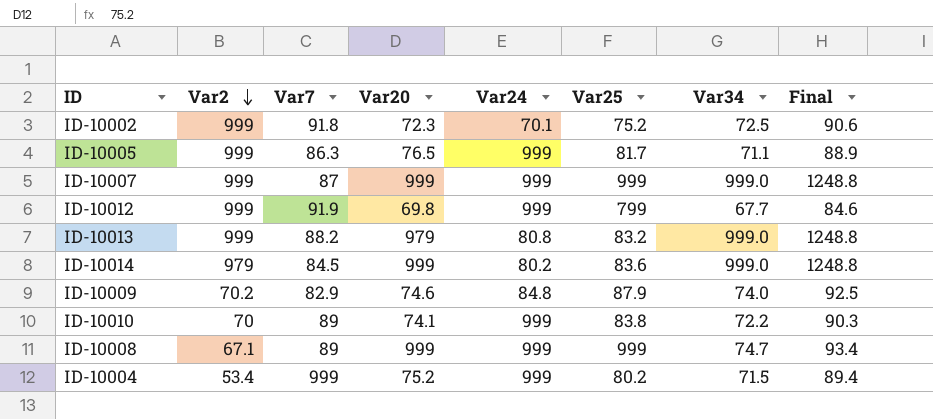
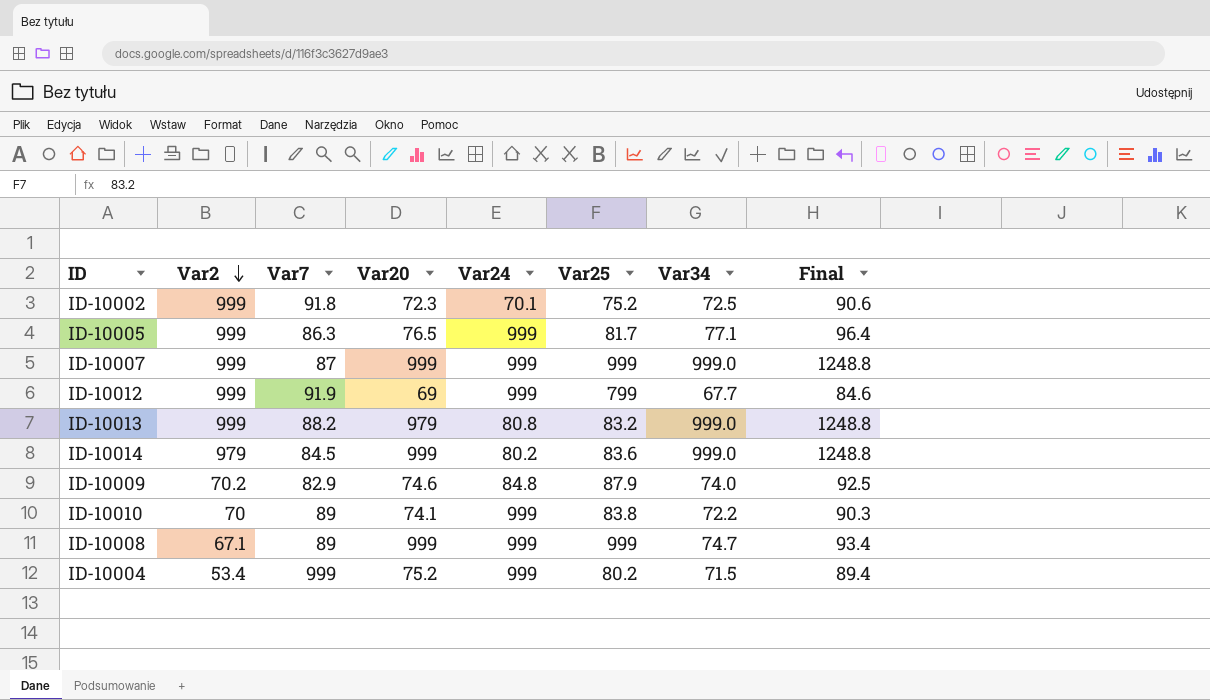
ID-10005 | Var34: 71.1 -> 77.1
ID-10005 | Final: 88.9 -> 96.4
ID-10012 | Var20: 69.8 -> 69

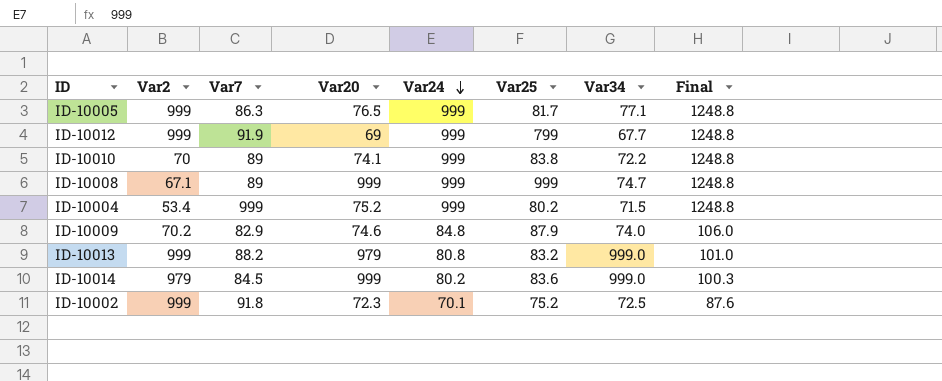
row order: Var2 descending -> Var24 descending
column Final | formula: [Var34] * 1.25 -> [Var24] * 1.25
row ID-10007: 999 | 87 | 999 | 999 | 999 | 999.0 | 1248.8 -> none

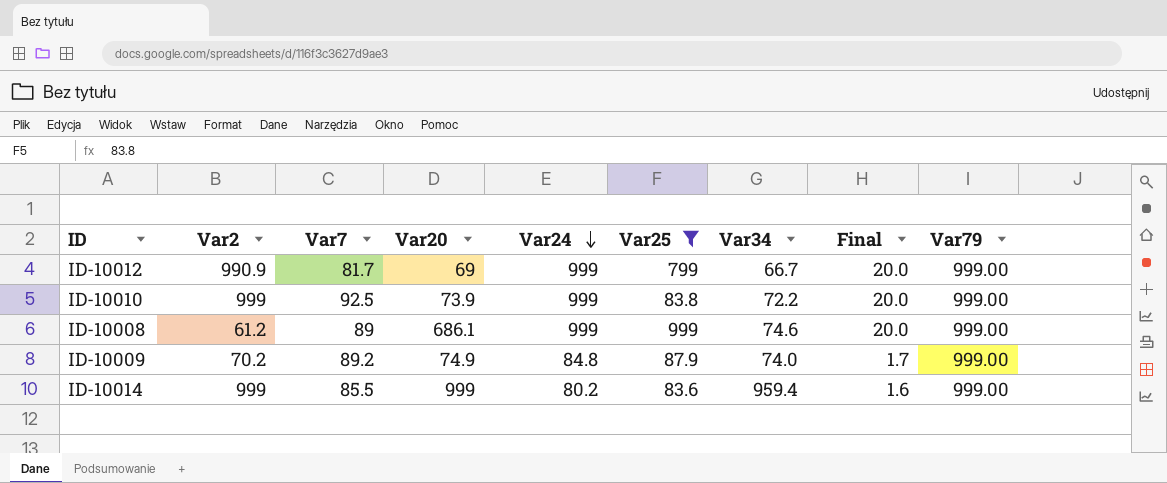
filter: none -> Var25 >= 83.6
column Final | formula: [Var24] * 1.25 -> [Var24] * 0.02
column Var79 | position: none -> 9
ID-10012 | Var2: 999 -> 990.9
ID-10012 | Var7: 91.9 -> 81.7
ID-10012 | Var34: 67.7 -> 66.7
ID-10010 | Var2: 70 -> 999
ID-10010 | Var7: 89 -> 92.5
ID-10010 | Var20: 74.1 -> 73.9
ID-10008 | Var2: 67.1 -> 61.2
ID-10008 | Var20: 999 -> 686.1
ID-10008 | Var34: 74.7 -> 74.6
ID-10009 | Var7: 82.9 -> 89.2
ID-10009 | Var20: 74.6 -> 74.9
ID-10014 | Var2: 979 -> 999
ID-10014 | Var7: 84.5 -> 85.5
ID-10014 | Var34: 999.0 -> 959.4

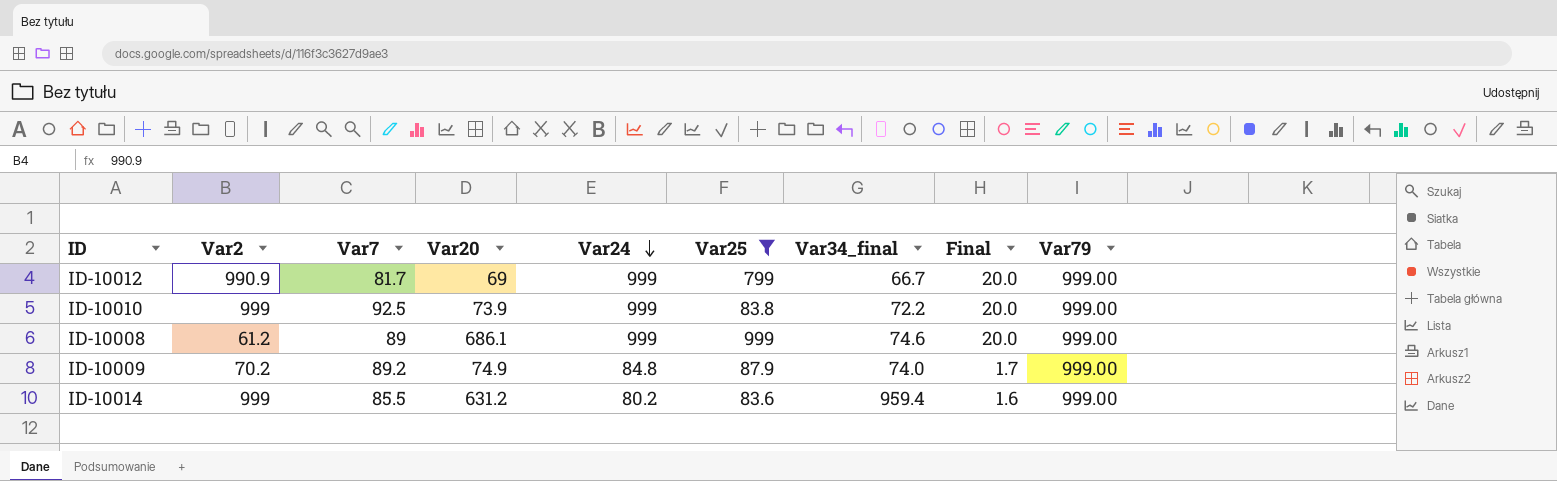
column name: Var34 -> Var34_final
ID-10014 | Var20: 999 -> 631.2

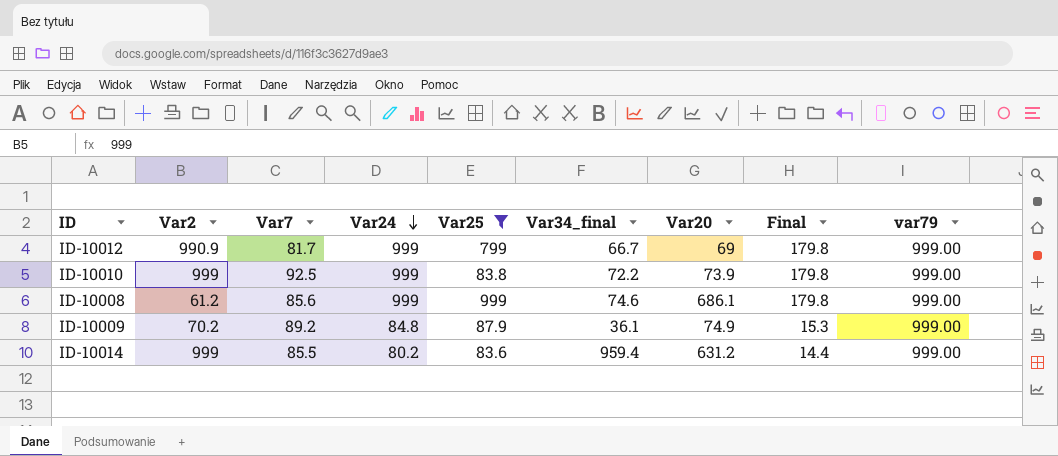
column Var20 | position: 4 -> 7
column Final | formula: [Var24] * 0.02 -> [Var24] * 0.18
column name: Var79 -> var79
ID-10008 | Var7: 89 -> 85.6
ID-10009 | Var34_final: 74.0 -> 36.1

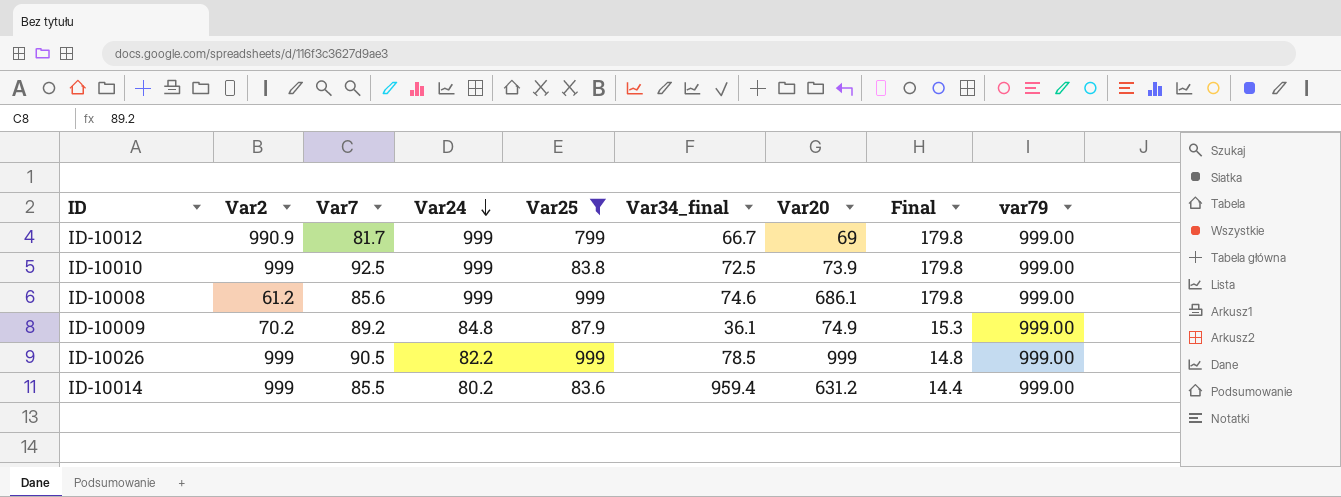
ID-10010 | Var34_final: 72.2 -> 72.5
row ID-10026: none -> 999 | 90.5 | 82.2 | 999 | 78.5 | 999 | 14.8 | 999.00

